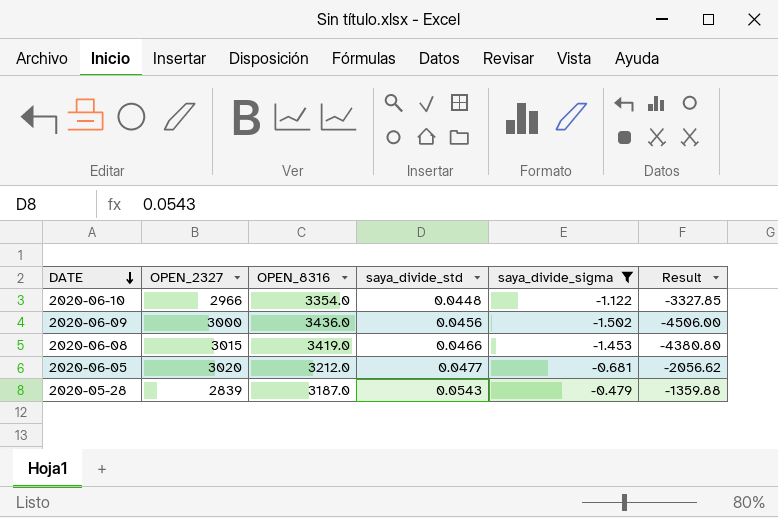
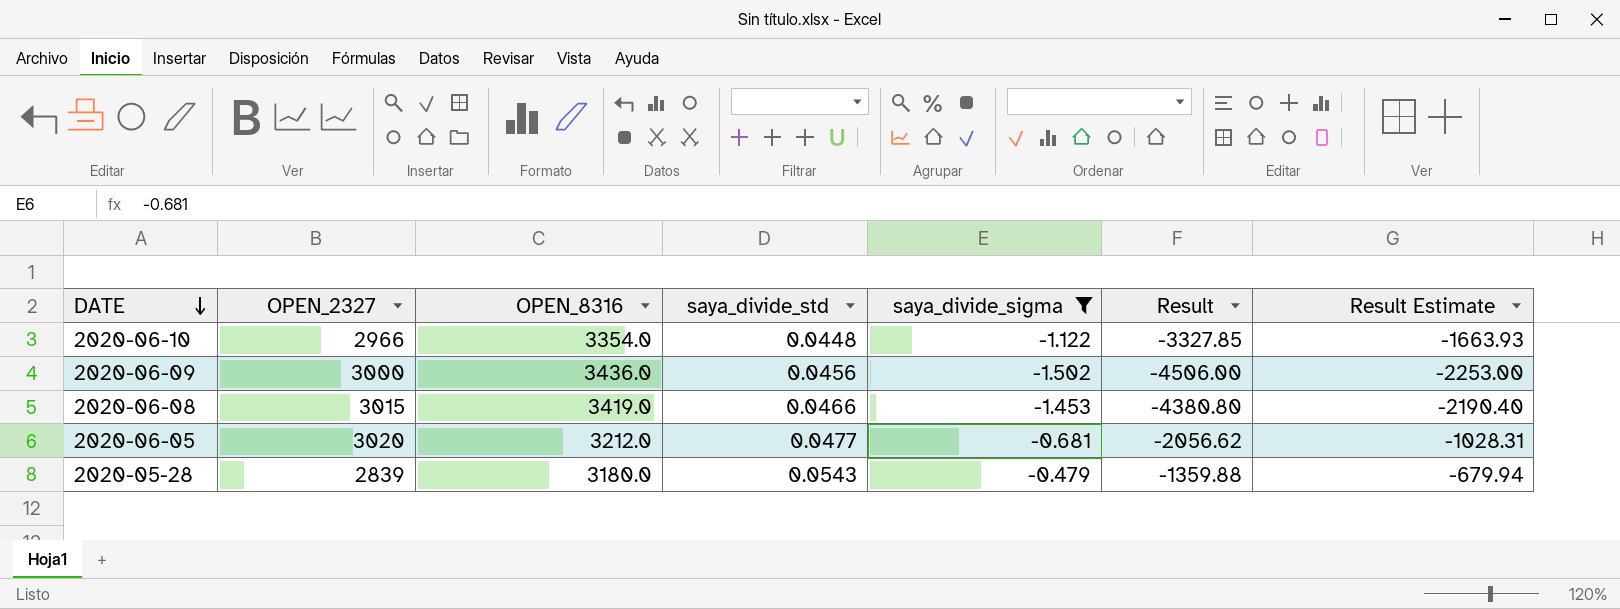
column Result Estimate | formula: none -> [Result] * 0.5
2020-05-28 | OPEN_8316: 3187.0 -> 3180.0

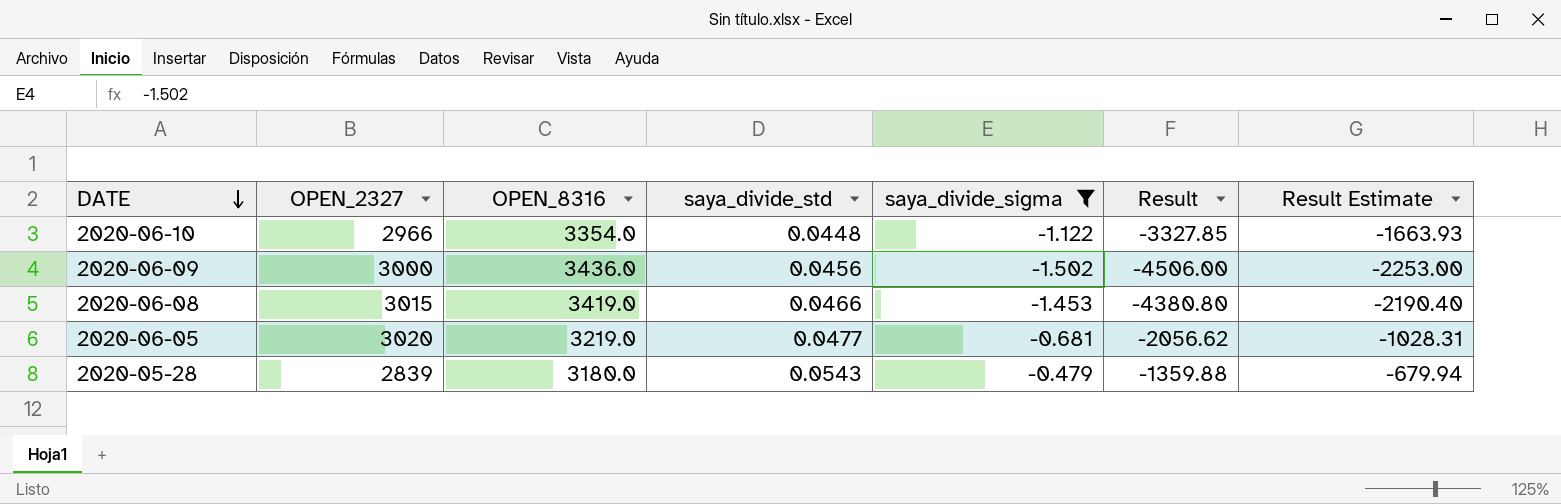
2020-06-05 | OPEN_8316: 3212.0 -> 3219.0

